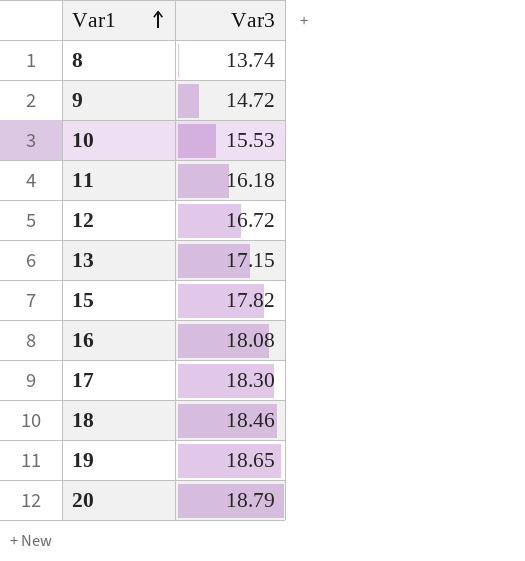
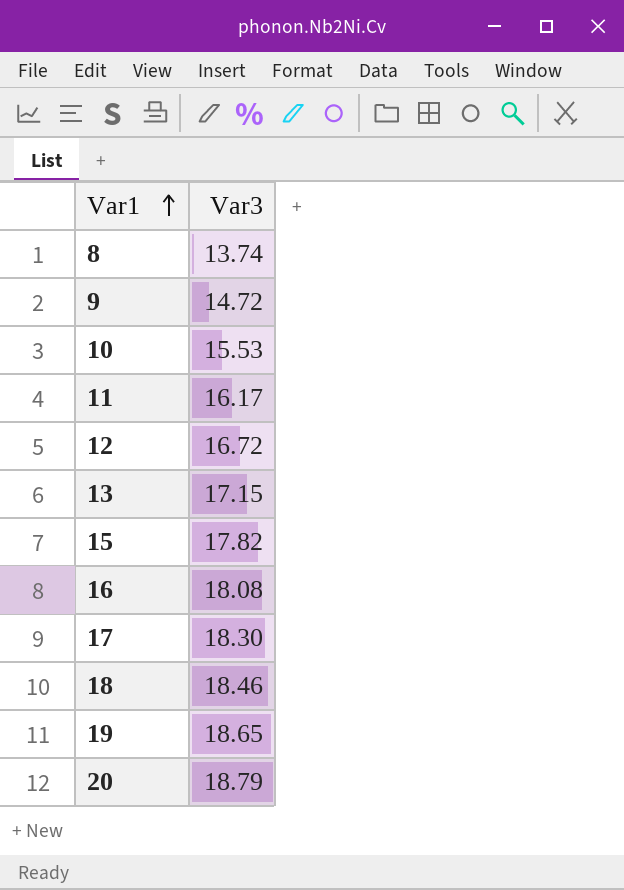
11 | Var3: 16.18 -> 16.17

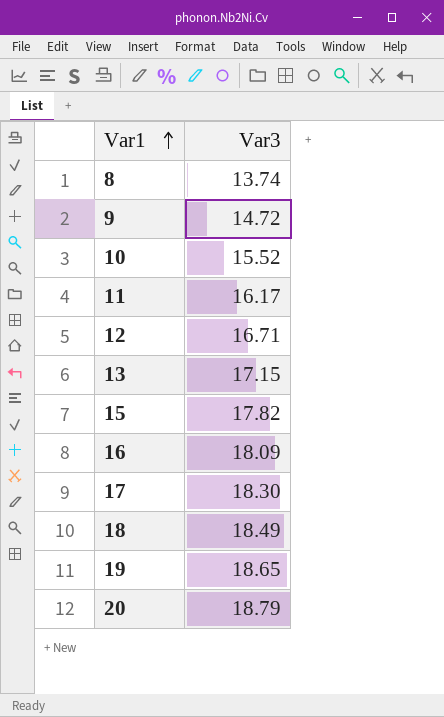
10 | Var3: 15.53 -> 15.52
12 | Var3: 16.72 -> 16.71
16 | Var3: 18.08 -> 18.09
18 | Var3: 18.46 -> 18.49

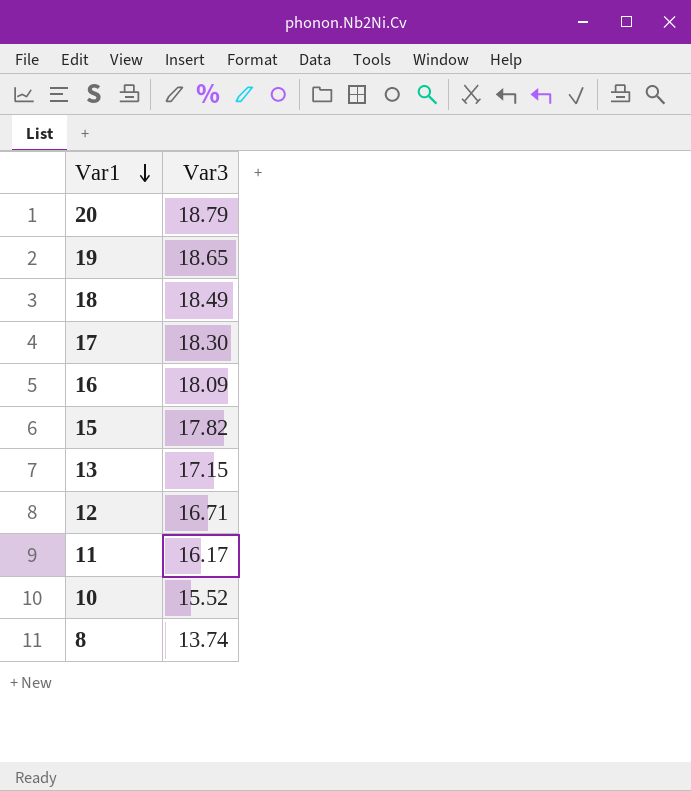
row order: Var1 ascending -> Var1 descending
row 9: 14.72 -> none

